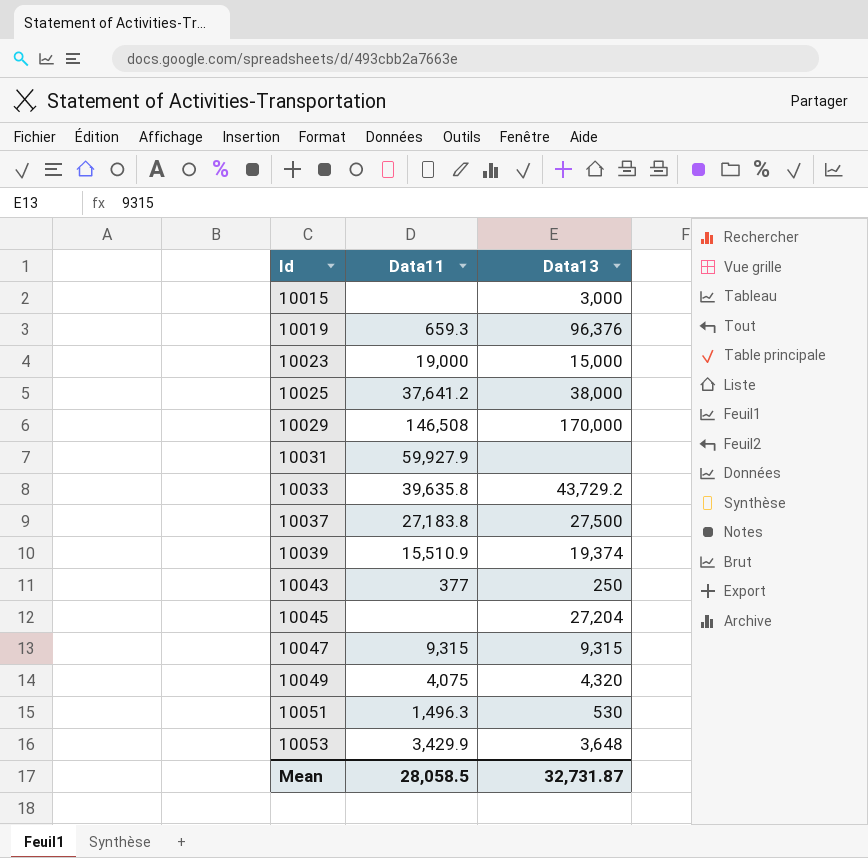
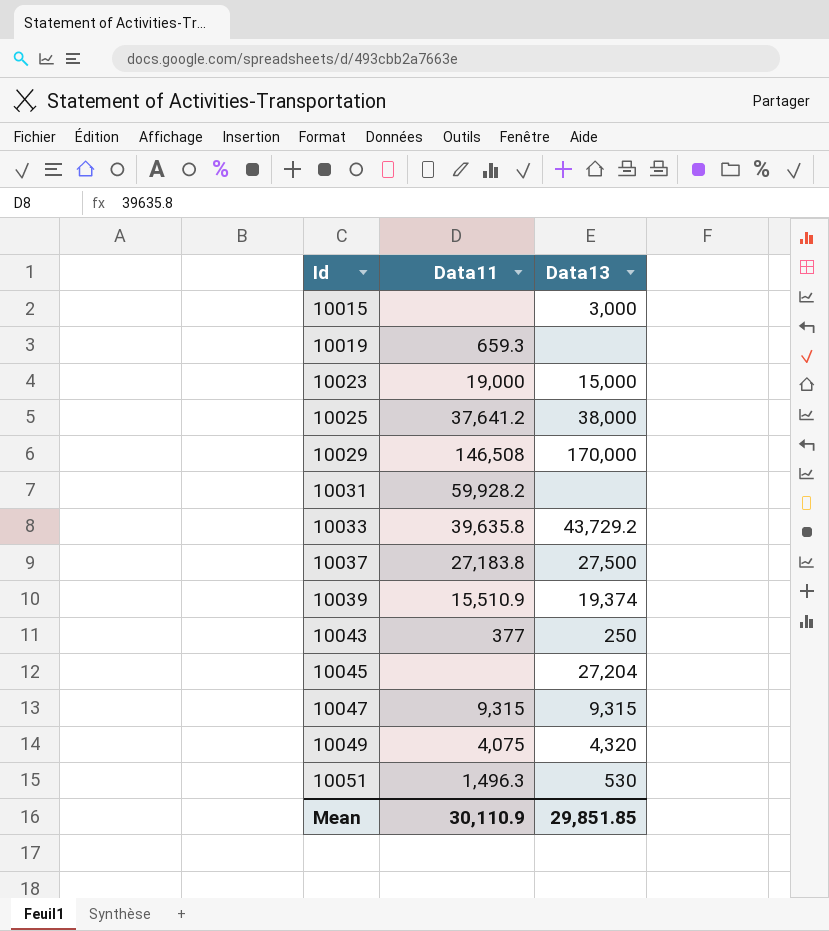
row 10053: 3,429.9 | 3,648 -> none
10019 | Data13: 96,376 -> none
10031 | Data11: 59,927.9 -> 59,928.2
Mean | Data11: 28,058.5 -> 30,110.9
Mean | Data13: 32,731.87 -> 29,851.85

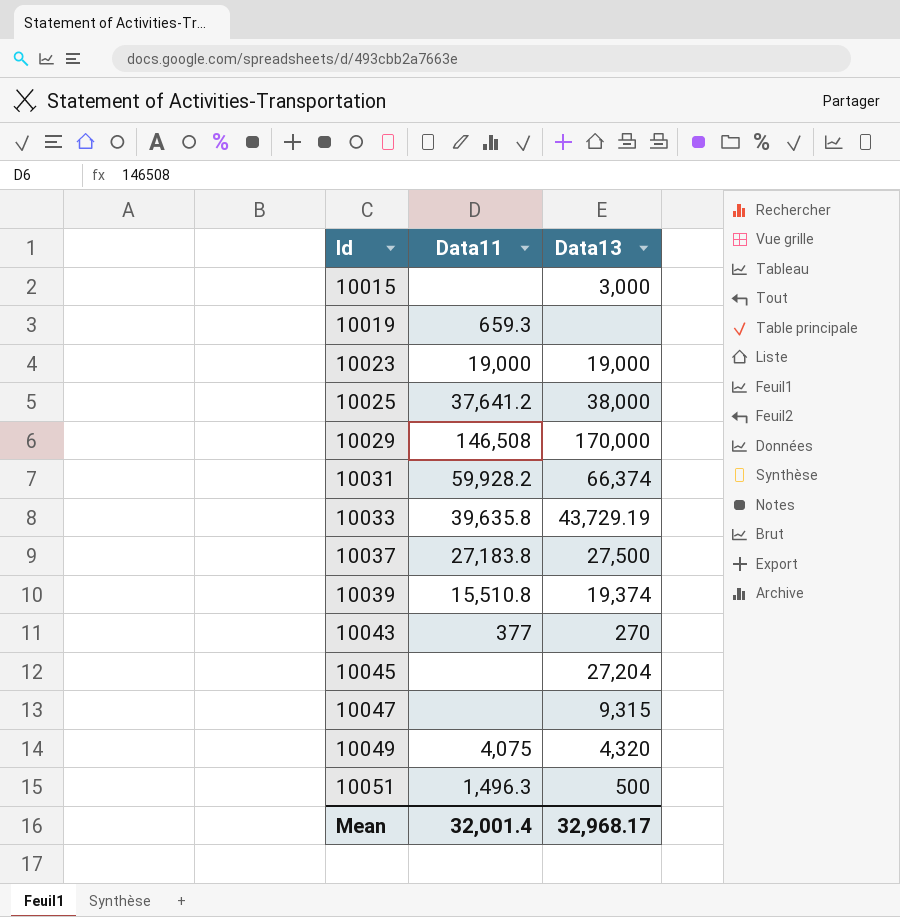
10023 | Data13: 15,000 -> 19,000
10031 | Data13: none -> 66,374
10033 | Data13: 43,729.2 -> 43,729.19
10039 | Data11: 15,510.9 -> 15,510.8
10043 | Data13: 250 -> 270
10047 | Data11: 9,315 -> none
10051 | Data13: 530 -> 500
Mean | Data11: 30,110.9 -> 32,001.4
Mean | Data13: 29,851.85 -> 32,968.17

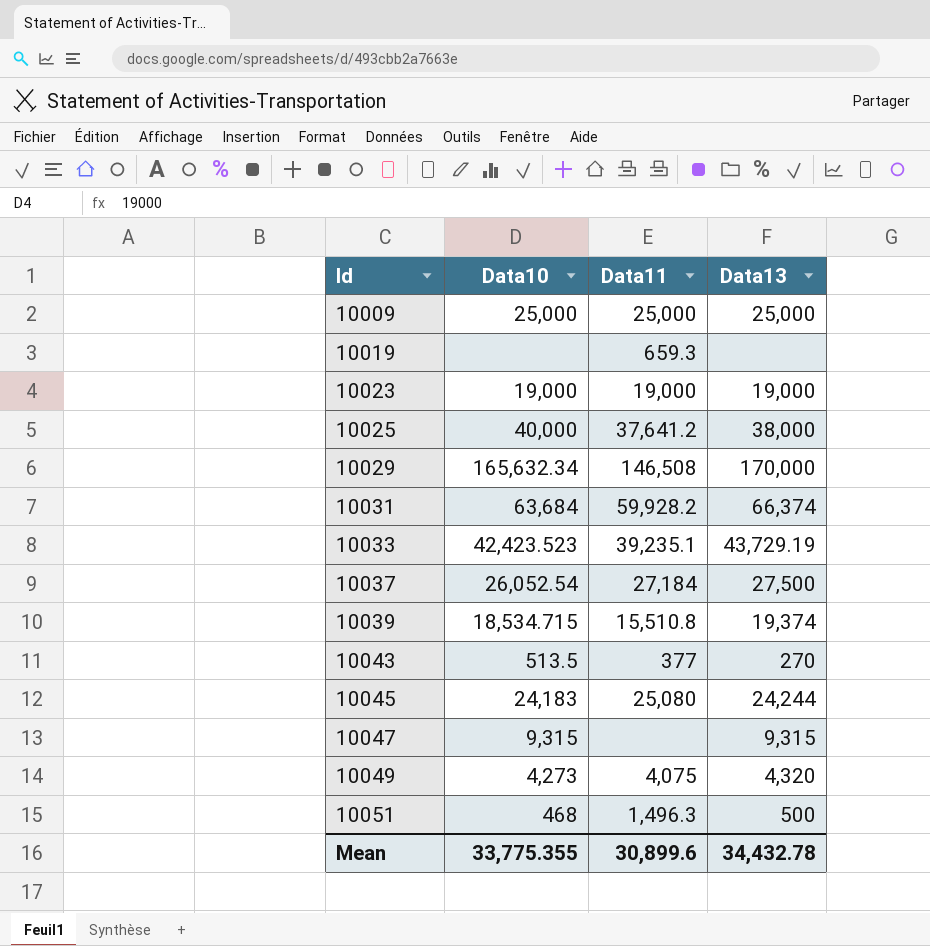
column Data10 | position: none -> 2
row 10015: none | 3,000 -> none
row 10009: none -> 25,000 | 25,000 | 25,000
10033 | Data11: 39,635.8 -> 39,235.1
10037 | Data11: 27,183.8 -> 27,184
10045 | Data11: none -> 25,080
10045 | Data13: 27,204 -> 24,244
Mean | Data11: 32,001.4 -> 30,899.6
Mean | Data13: 32,968.17 -> 34,432.78

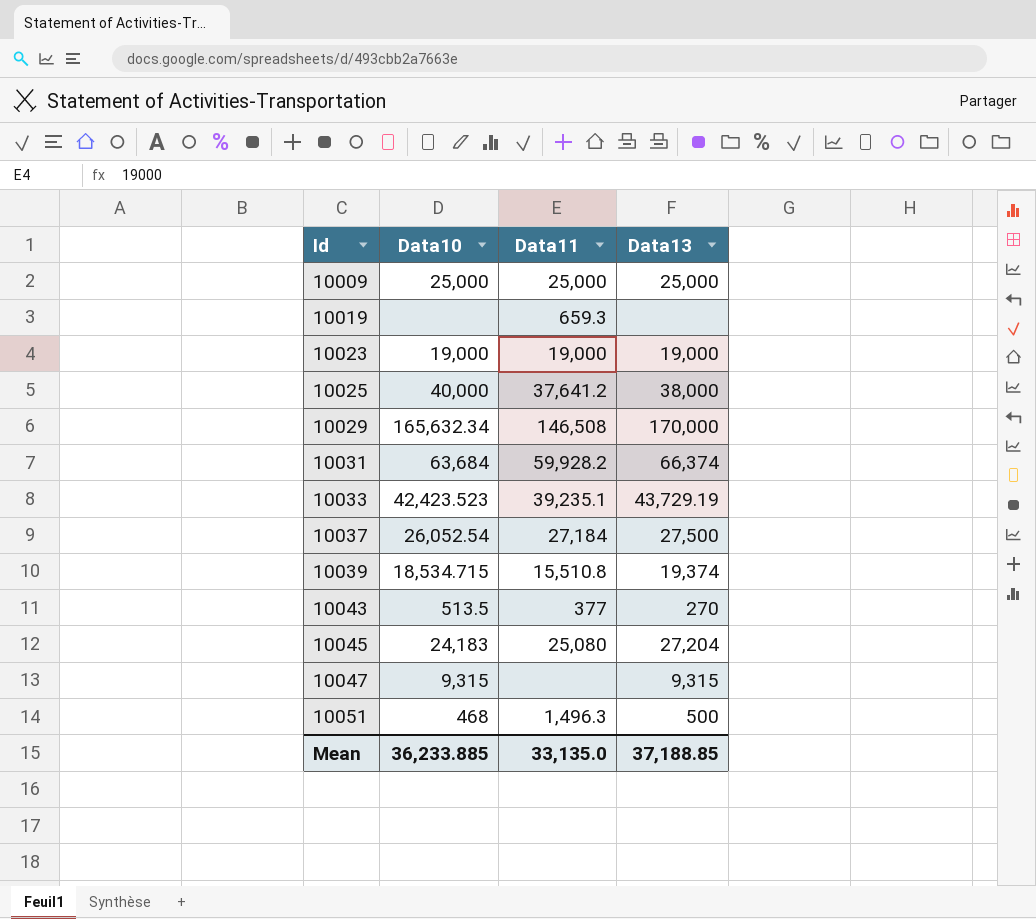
row 10049: 4,273 | 4,075 | 4,320 -> none
10045 | Data13: 24,244 -> 27,204
Mean | Data10: 33,775.355 -> 36,233.885
Mean | Data11: 30,899.6 -> 33,135.0
Mean | Data13: 34,432.78 -> 37,188.85

